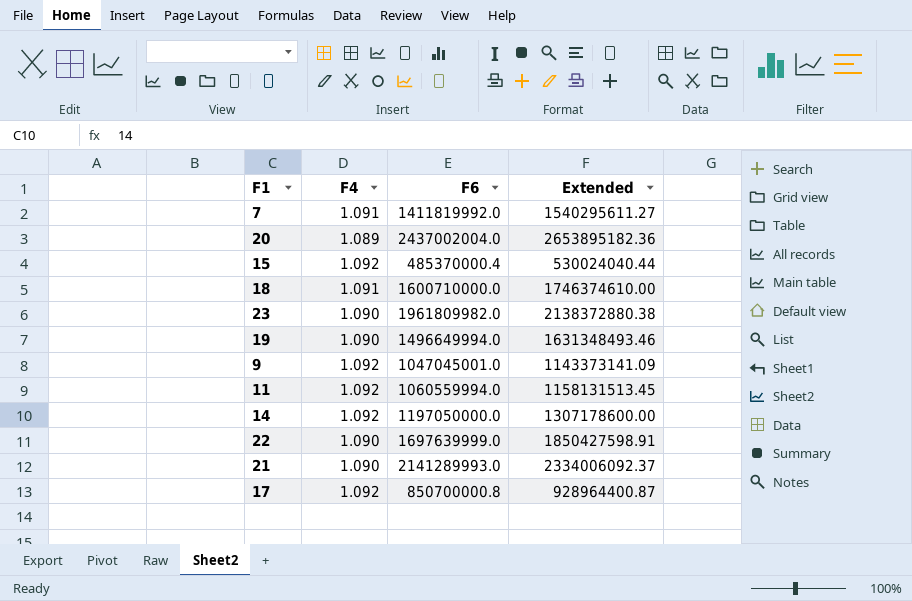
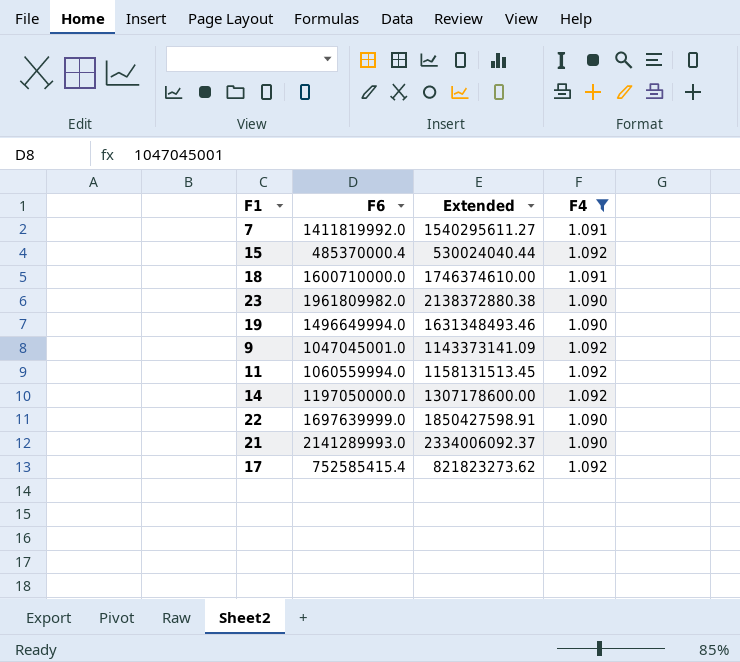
filter: none -> F4 != 1.089
column F4 | position: 2 -> 4
17 | F6: 850700000.8 -> 752585415.4
17 | Extended: 928964400.87 -> 821823273.62

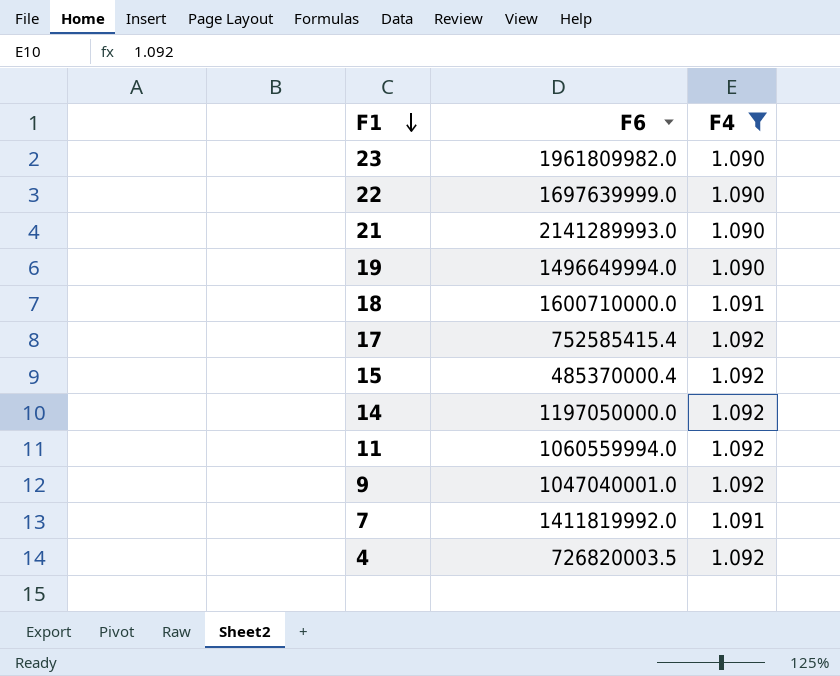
row order: none -> F1 descending
column Extended | formula: [F6] * [F4] -> none
9 | F6: 1047045001.0 -> 1047040001.0
row 4: none -> 726820003.5 | 1.092

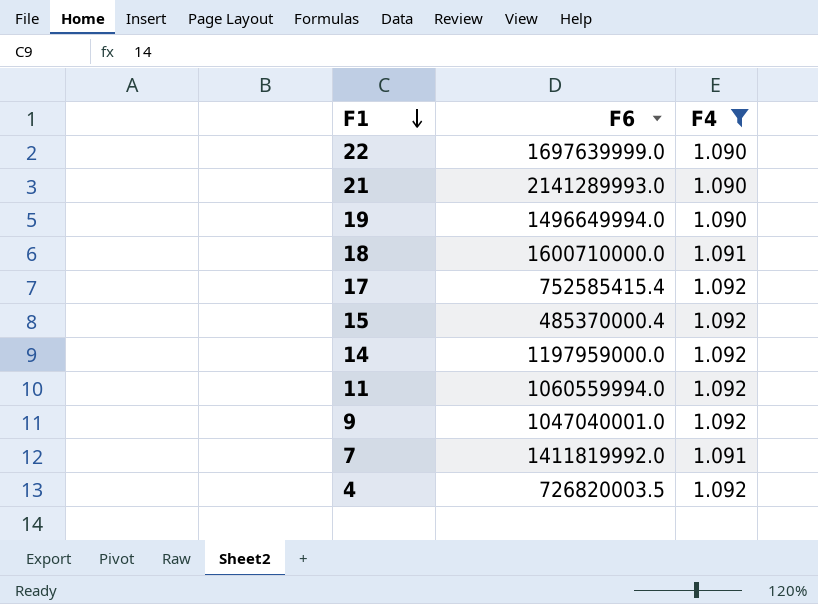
row 23: 1961809982.0 | 1.090 -> none
14 | F6: 1197050000.0 -> 1197959000.0

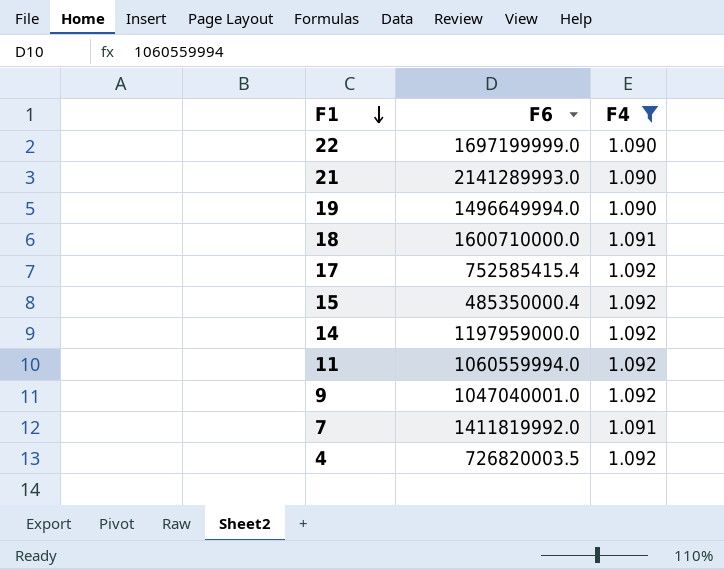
22 | F6: 1697639999.0 -> 1697199999.0
15 | F6: 485370000.4 -> 485350000.4

